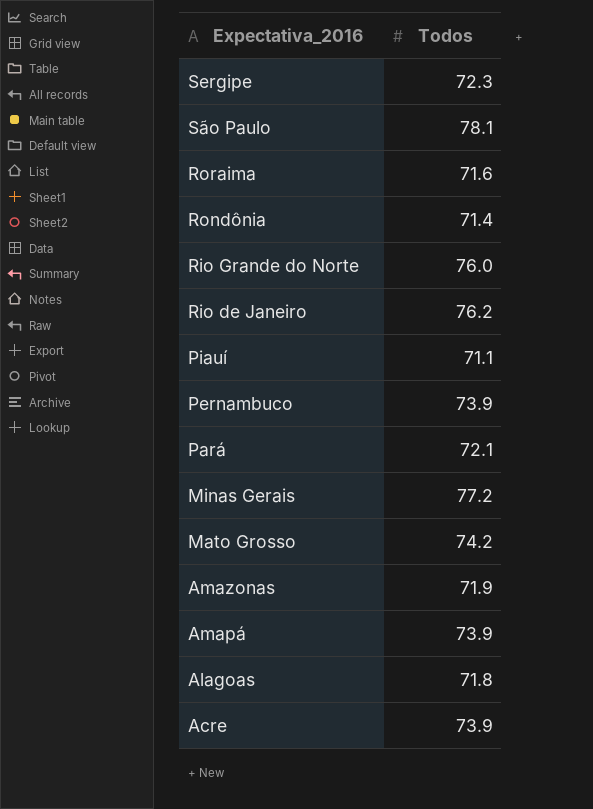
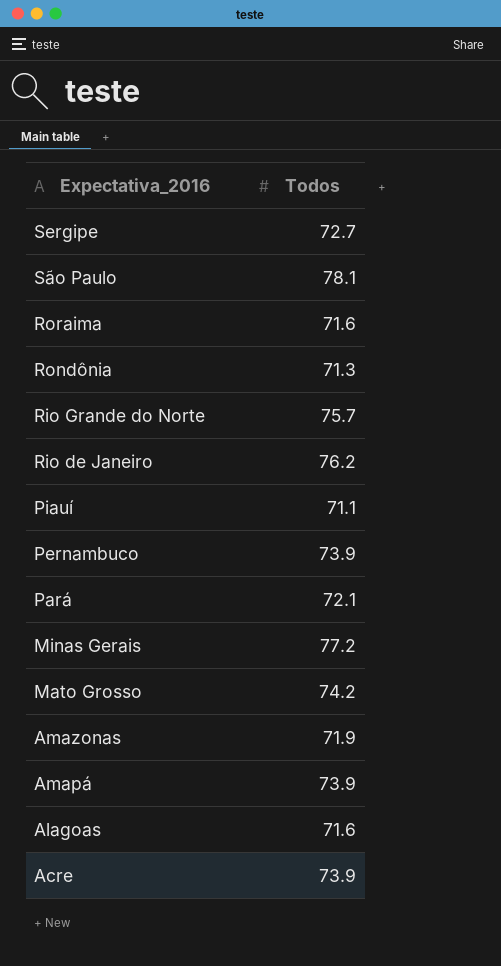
Sergipe | Todos: 72.3 -> 72.7
Rondônia | Todos: 71.4 -> 71.3
Rio Grande do Norte | Todos: 76.0 -> 75.7
Alagoas | Todos: 71.8 -> 71.6

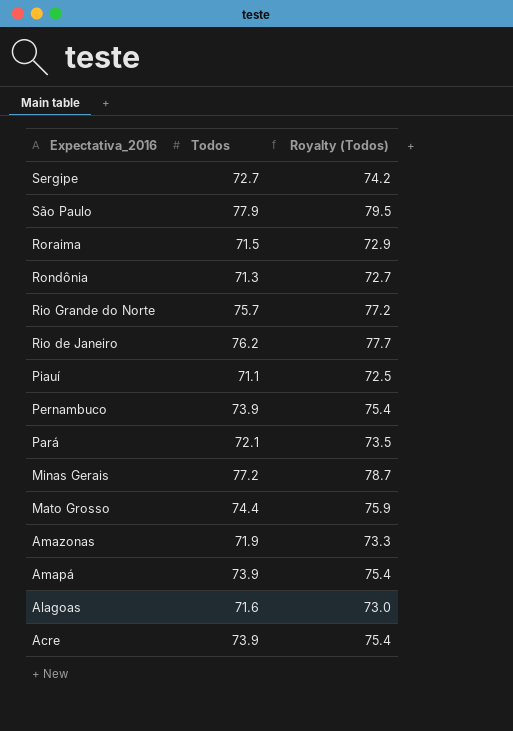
column Royalty (Todos) | formula: none -> [Todos] * 1.02
São Paulo | Todos: 78.1 -> 77.9
Roraima | Todos: 71.6 -> 71.5
Mato Grosso | Todos: 74.2 -> 74.4

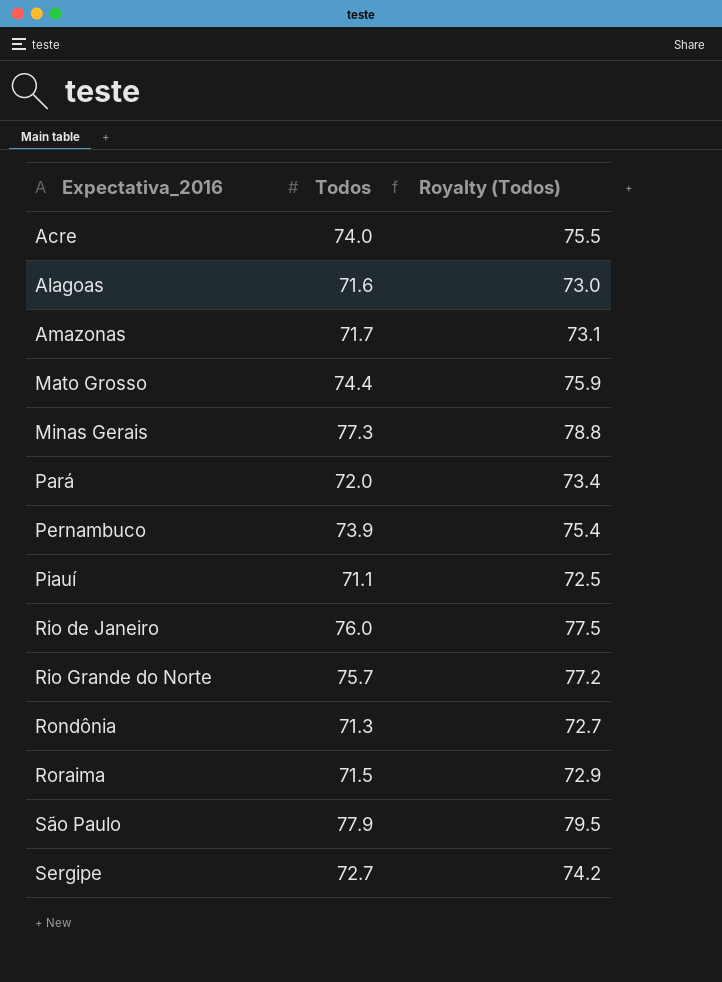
row order: Expectativa_2016 descending -> Expectativa_2016 ascending
row Amapá: 73.9 | 75.4 -> none
Acre | Todos: 73.9 -> 74.0
Acre | Royalty (Todos): 75.4 -> 75.5
Amazonas | Todos: 71.9 -> 71.7
Amazonas | Royalty (Todos): 73.3 -> 73.1
Minas Gerais | Todos: 77.2 -> 77.3
Minas Gerais | Royalty (Todos): 78.7 -> 78.8
Pará | Todos: 72.1 -> 72.0
Pará | Royalty (Todos): 73.5 -> 73.4
Rio de Janeiro | Todos: 76.2 -> 76.0
Rio de Janeiro | Royalty (Todos): 77.7 -> 77.5

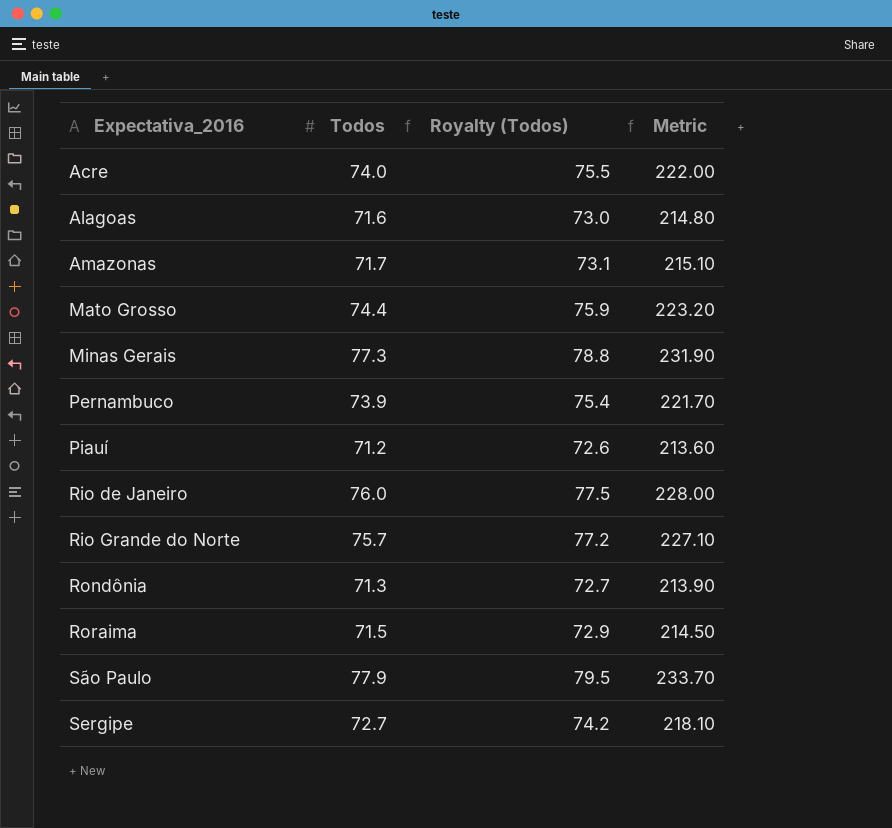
column Metric | formula: none -> [Todos] * 3
row Pará: 72.0 | 73.4 -> none
Piauí | Todos: 71.1 -> 71.2
Piauí | Royalty (Todos): 72.5 -> 72.6

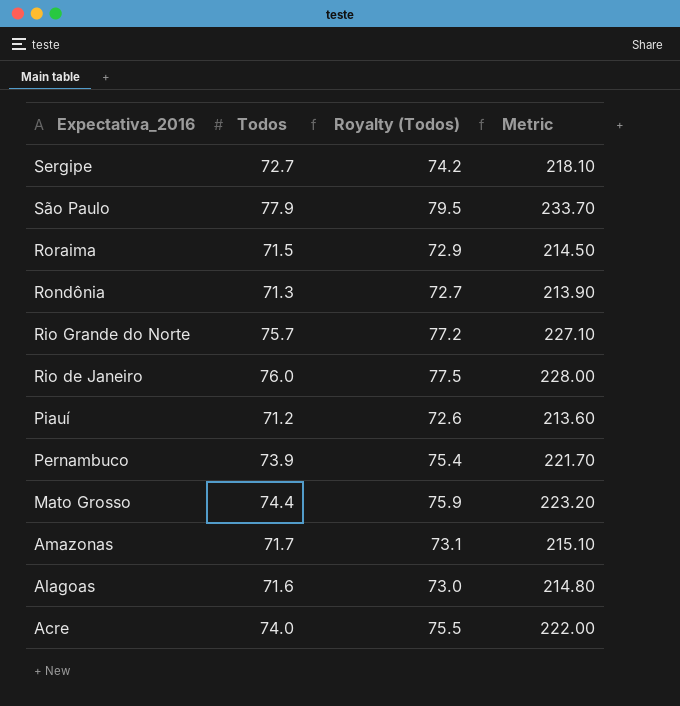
row order: Expectativa_2016 ascending -> Expectativa_2016 descending
row Minas Gerais: 77.3 | 78.8 | 231.90 -> none

